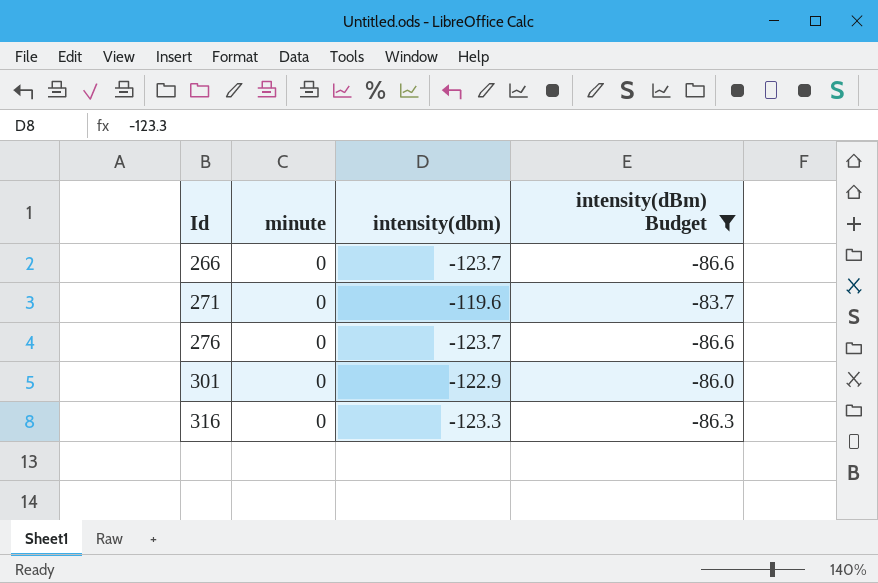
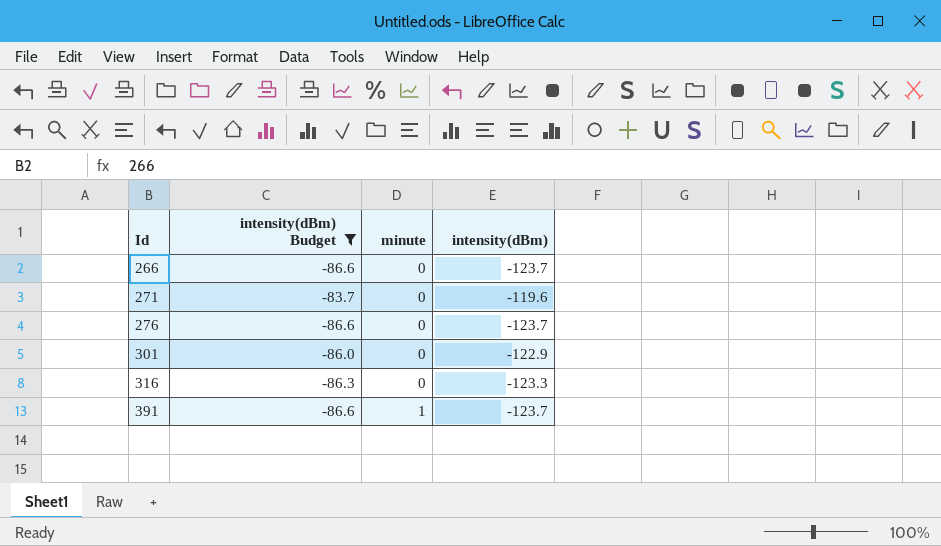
column intensity(dBm) Budget | position: 4 -> 2
column name: intensity(dbm) -> intensity(dBm)
row 391: none -> -86.6 | 1 | -123.7

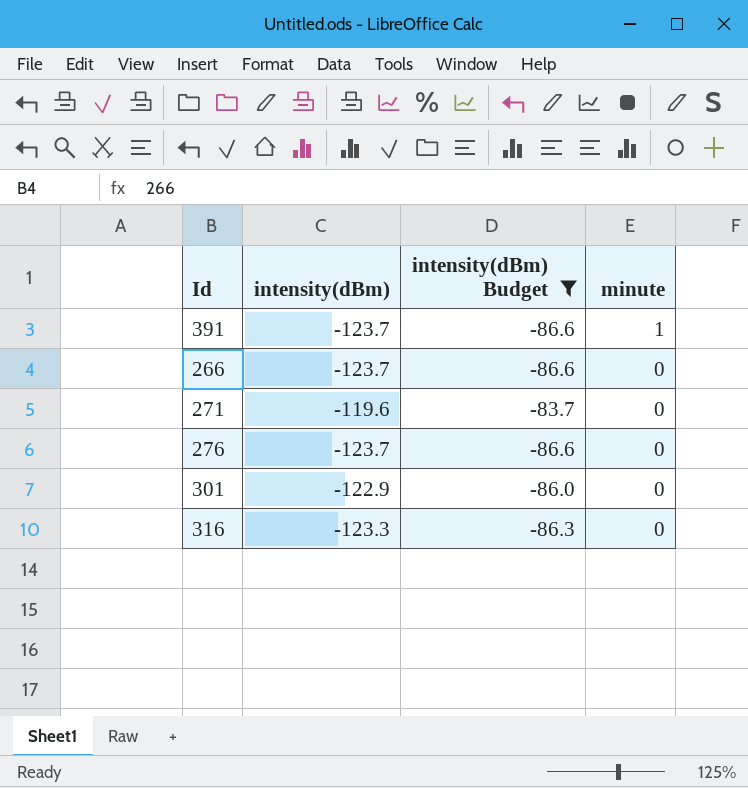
row order: Id ascending -> minute descending
column intensity(dBm) | position: 4 -> 2

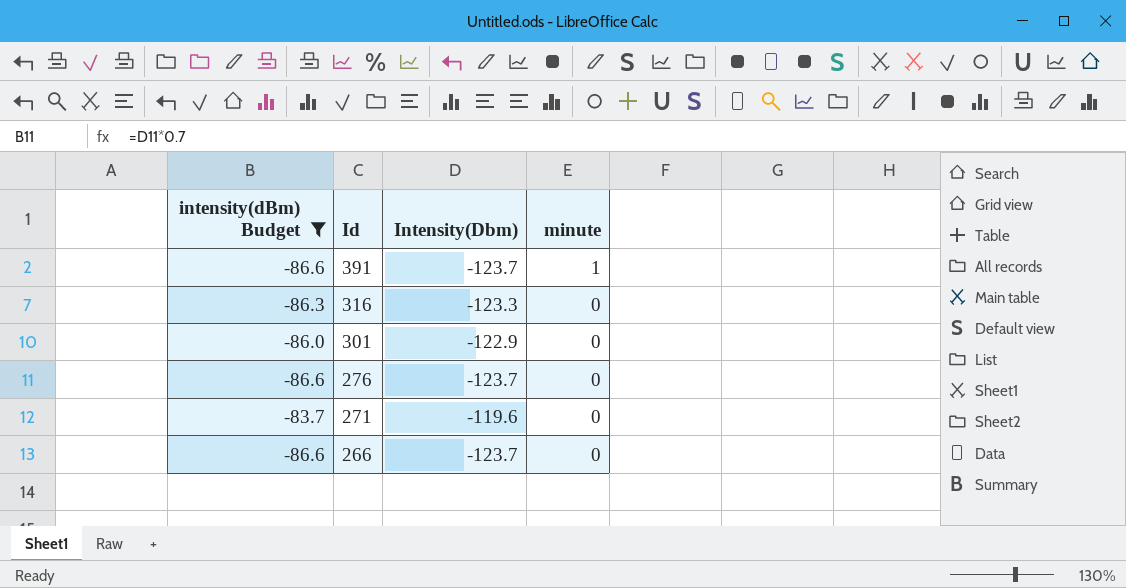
row order: minute descending -> Id descending
column intensity(dBm) Budget | position: 3 -> 1
column name: intensity(dBm) -> Intensity(Dbm)

